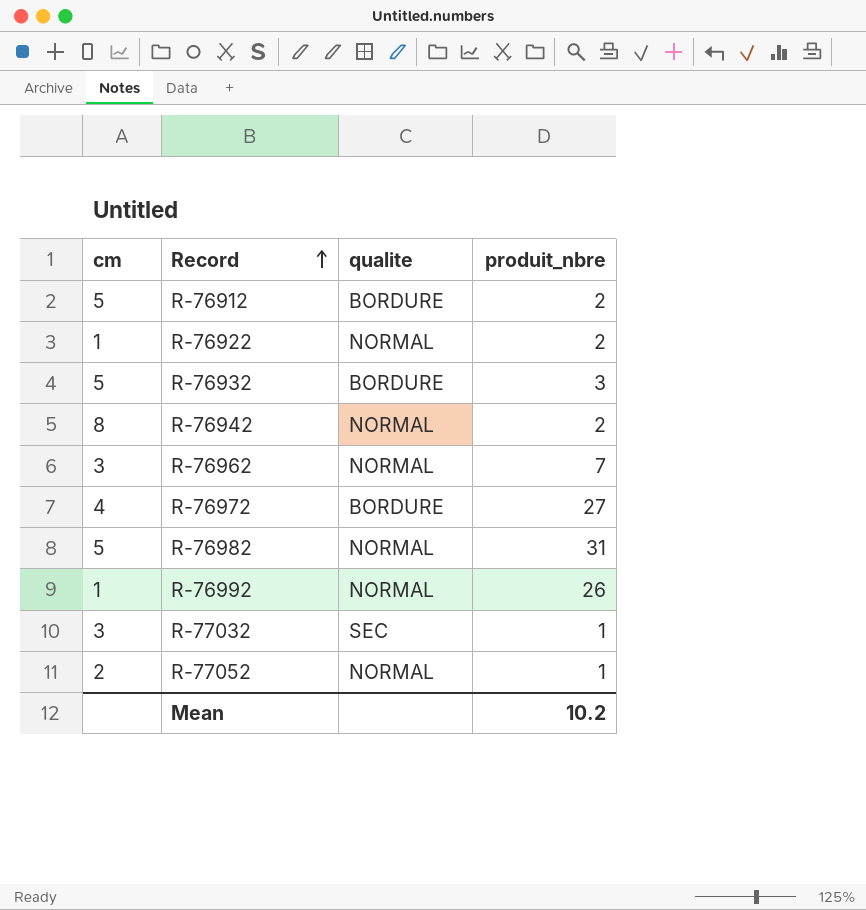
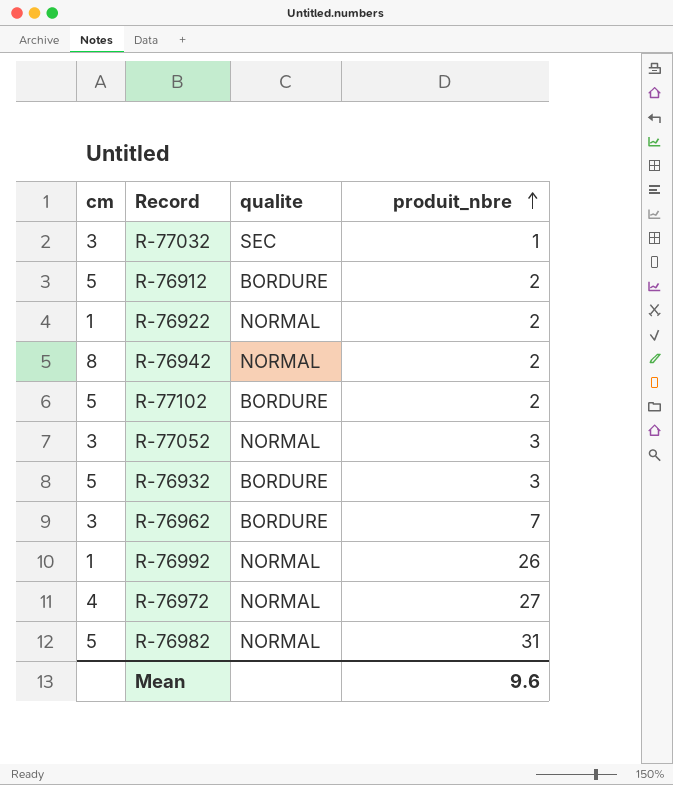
row order: Record ascending -> produit_nbre ascending
row R-77102: none -> 5 | BORDURE | 2
R-77052 | cm: 2 -> 3
R-77052 | produit_nbre: 1 -> 3
R-76962 | qualite: NORMAL -> BORDURE
R-76972 | qualite: BORDURE -> NORMAL
Mean | produit_nbre: 10.2 -> 9.6

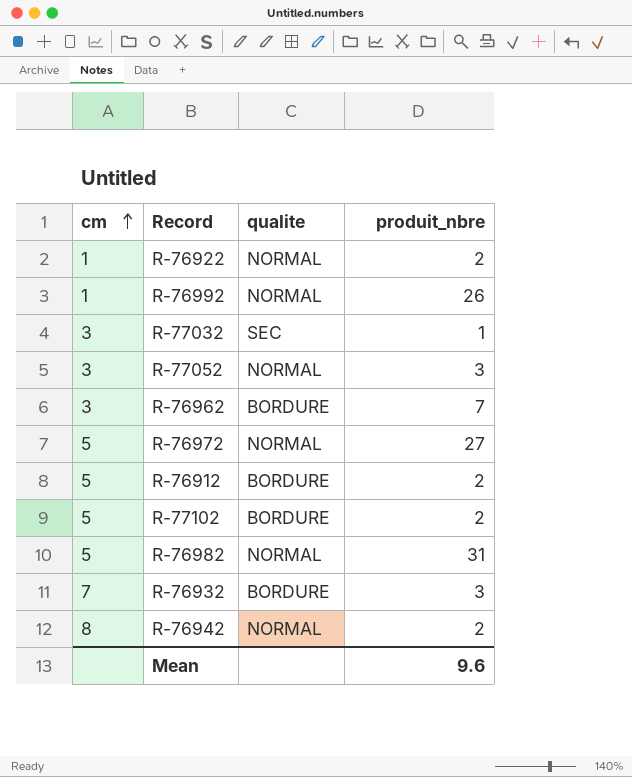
row order: produit_nbre ascending -> cm ascending
R-76972 | cm: 4 -> 5
R-76932 | cm: 5 -> 7

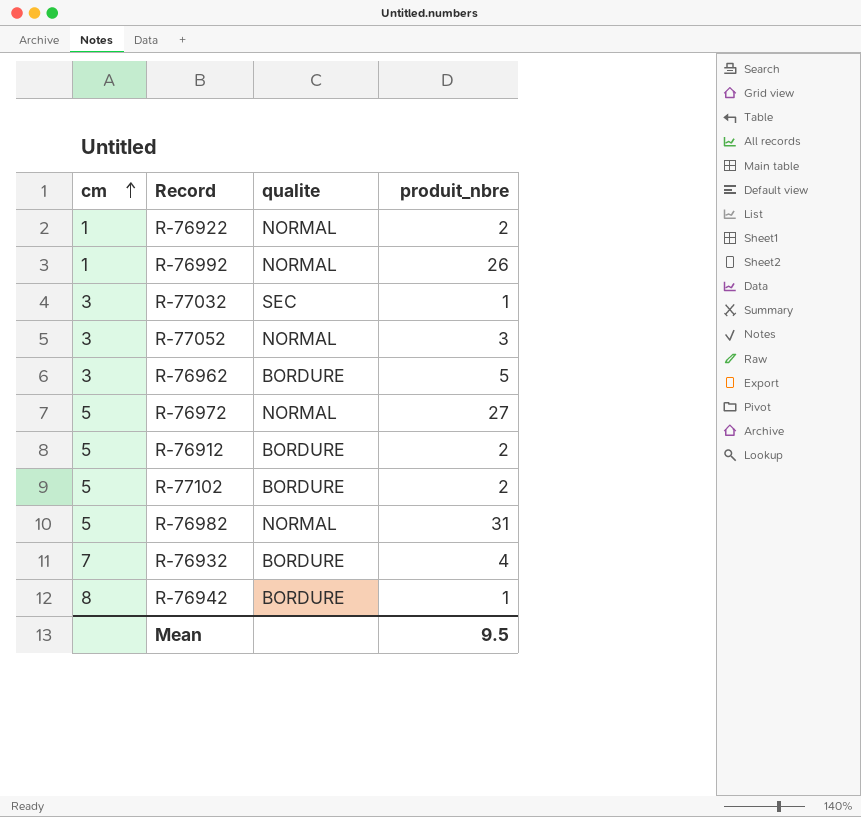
R-76962 | produit_nbre: 7 -> 5
R-76932 | produit_nbre: 3 -> 4
R-76942 | qualite: NORMAL -> BORDURE
R-76942 | produit_nbre: 2 -> 1
Mean | produit_nbre: 9.6 -> 9.5

